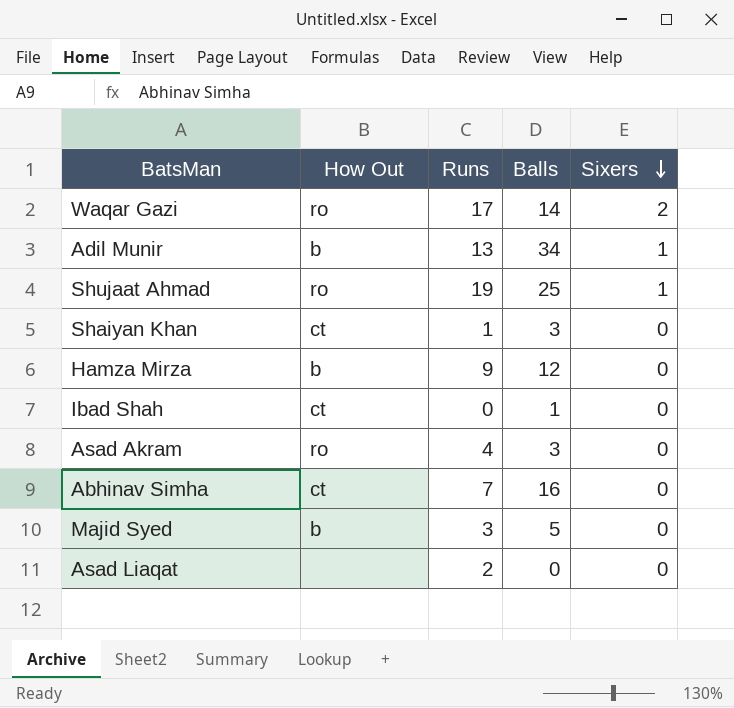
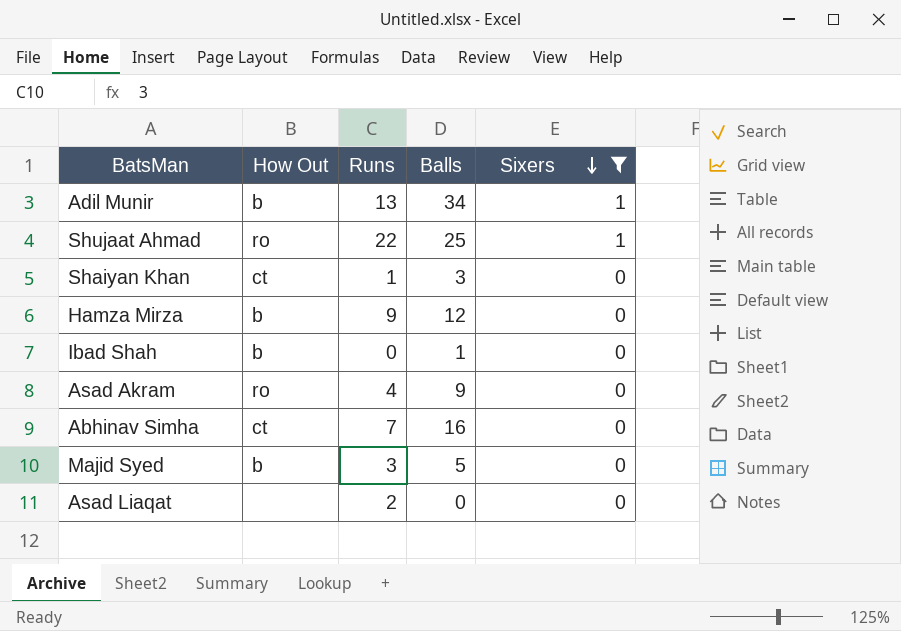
filter: none -> Sixers != 2
Shujaat Ahmad | Runs: 19 -> 22
Ibad Shah | How Out: ct -> b
Asad Akram | Balls: 3 -> 9

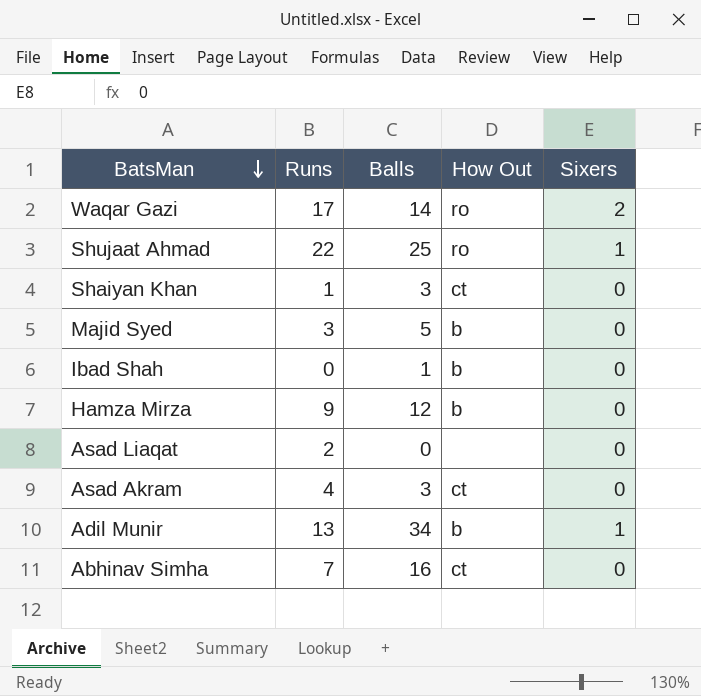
filter: Sixers != 2 -> none
row order: Sixers descending -> BatsMan descending
column How Out | position: 2 -> 4
Asad Akram | Balls: 9 -> 3
Asad Akram | How Out: ro -> ct

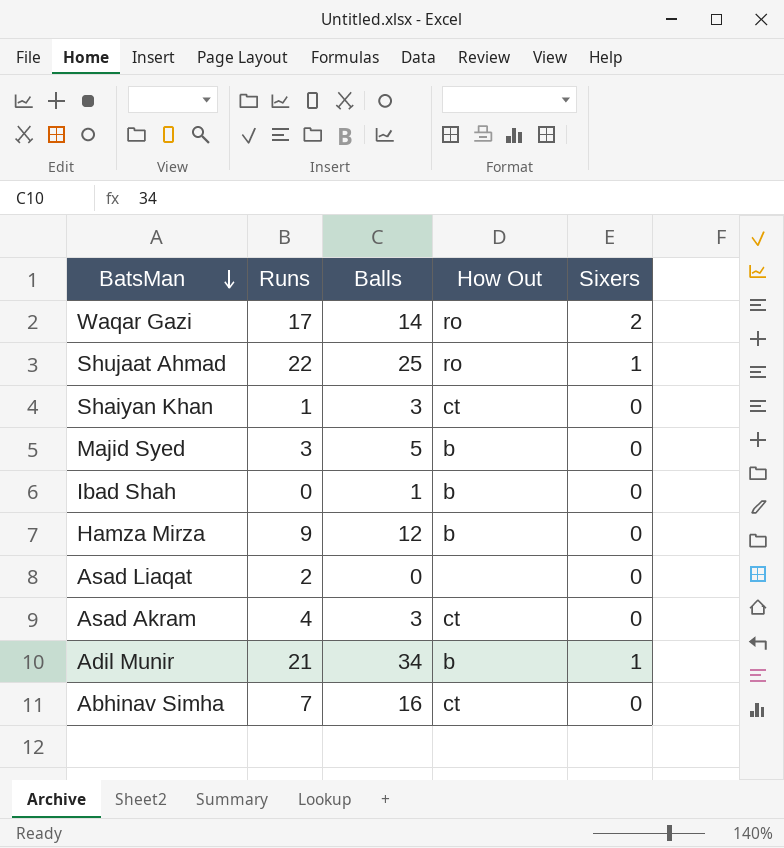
Adil Munir | Runs: 13 -> 21

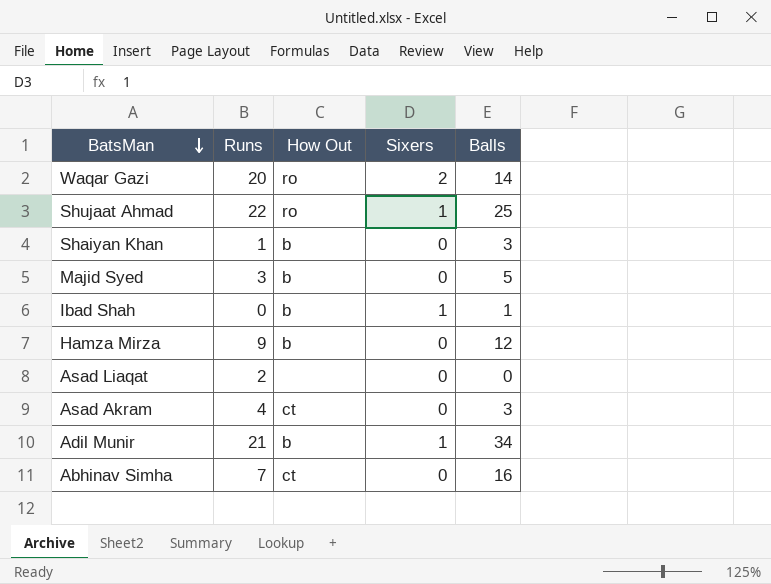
column Balls | position: 3 -> 5
Waqar Gazi | Runs: 17 -> 20
Shaiyan Khan | How Out: ct -> b
Ibad Shah | Sixers: 0 -> 1

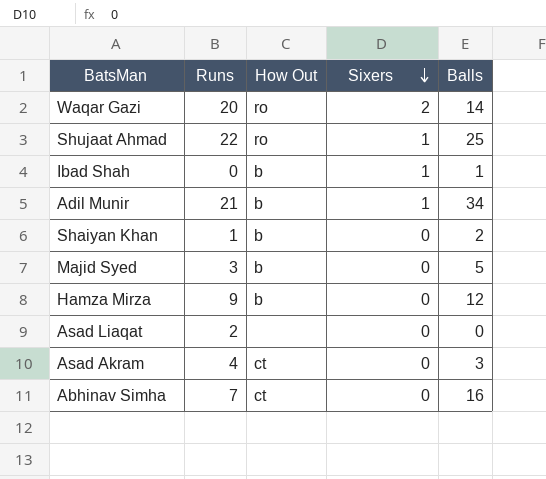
row order: BatsMan descending -> Sixers descending
Shaiyan Khan | Balls: 3 -> 2

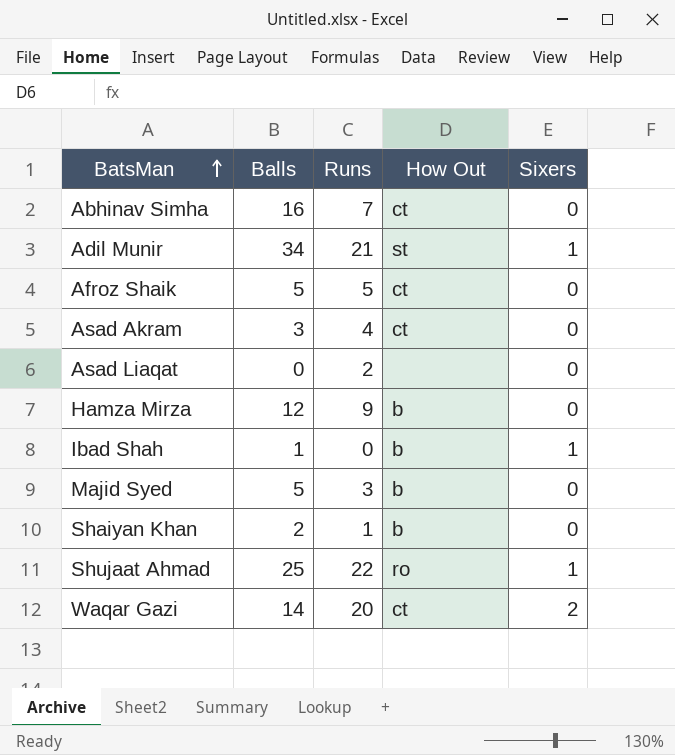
row order: Sixers descending -> BatsMan ascending
column Balls | position: 5 -> 2
Adil Munir | How Out: b -> st
row Afroz Shaik: none -> 5 | 5 | ct | 0
Waqar Gazi | How Out: ro -> ct

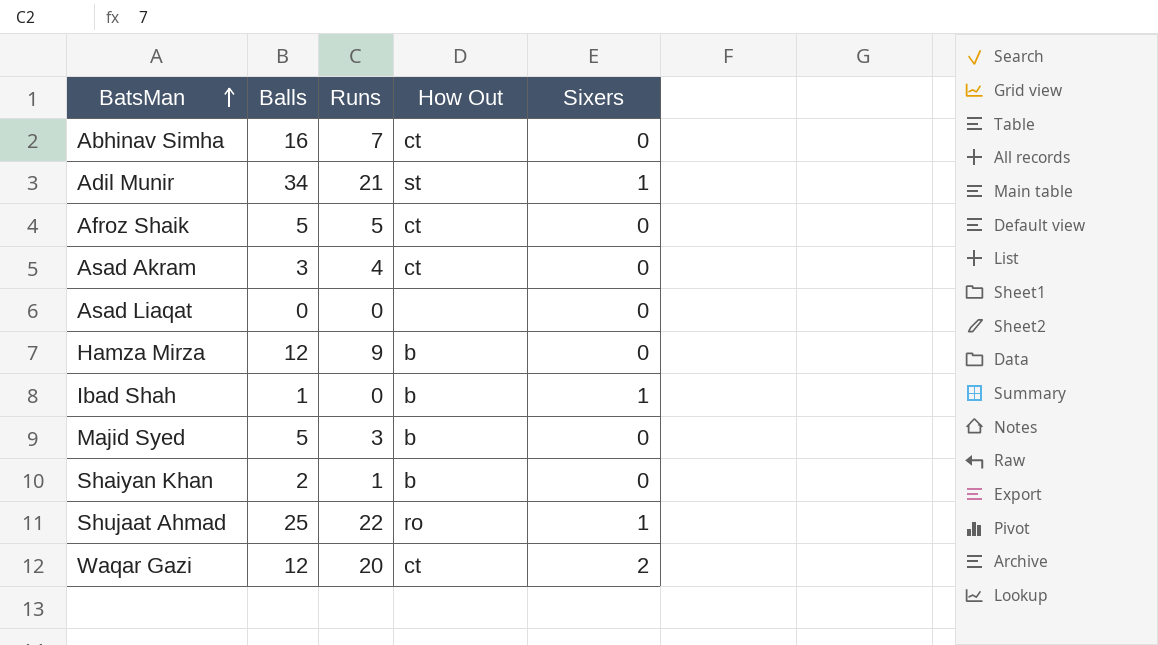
Asad Liaqat | Runs: 2 -> 0
Waqar Gazi | Balls: 14 -> 12

